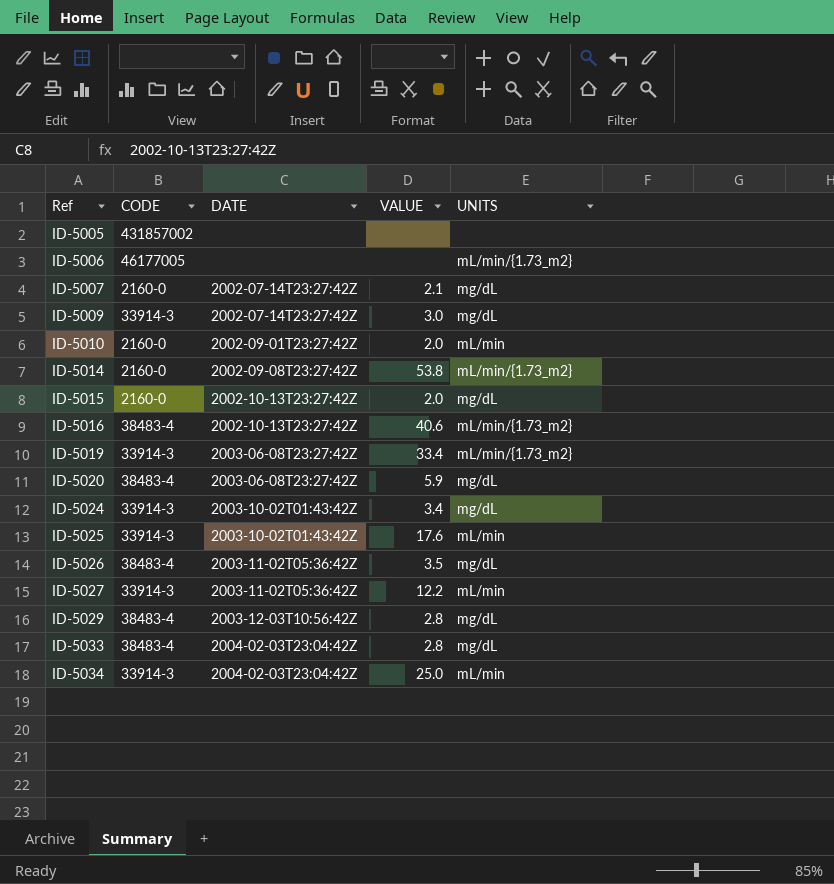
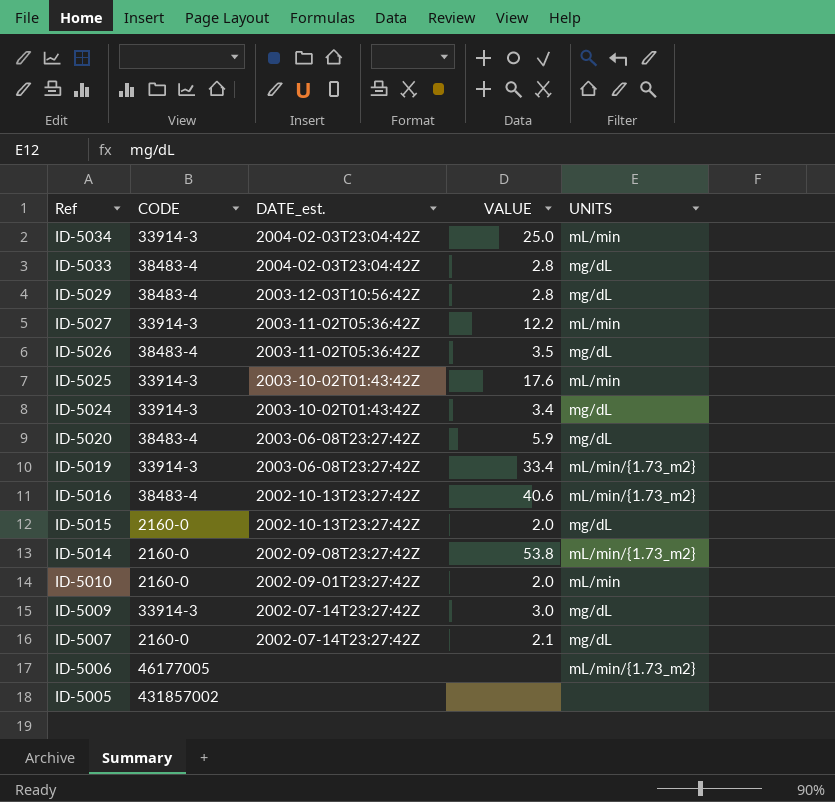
row order: Ref ascending -> Ref descending
column name: DATE -> DATE_est.

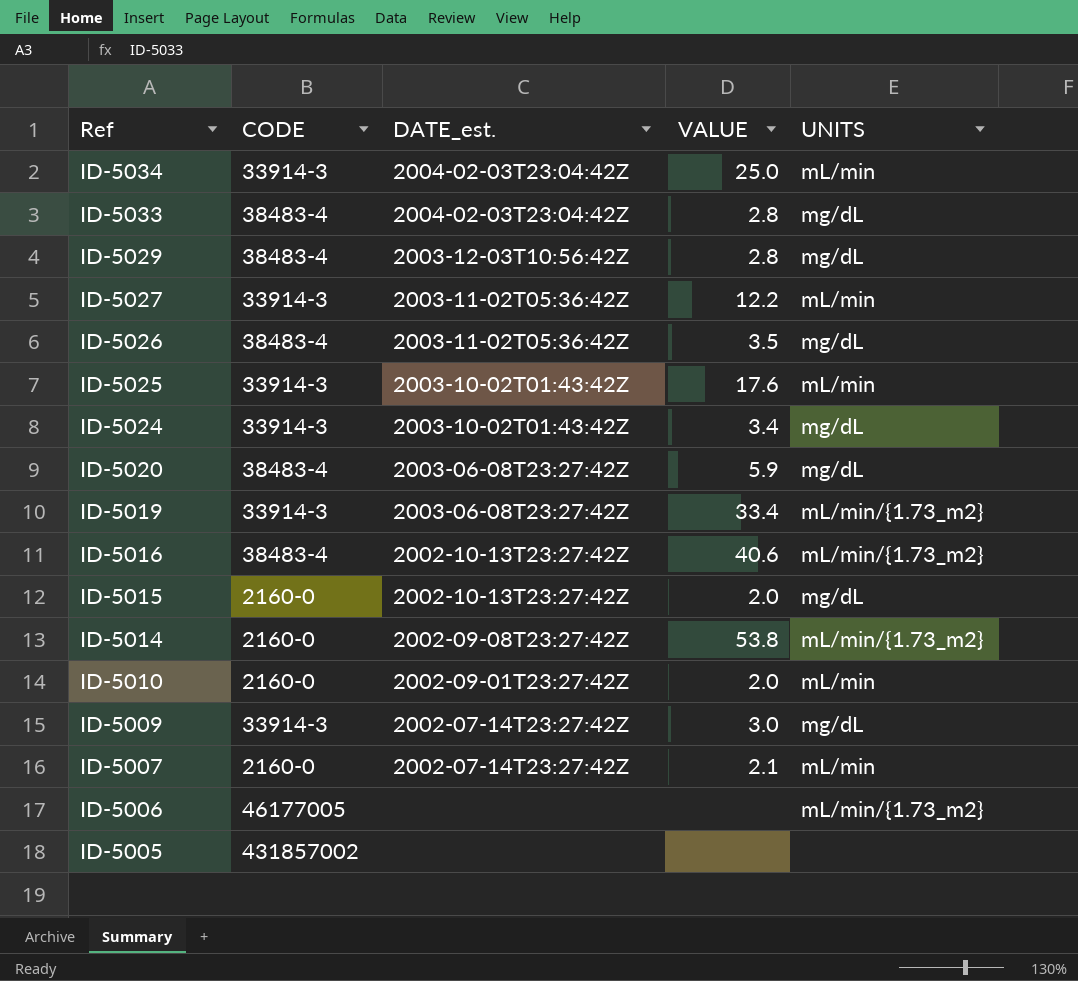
ID-5007 | UNITS: mg/dL -> mL/min

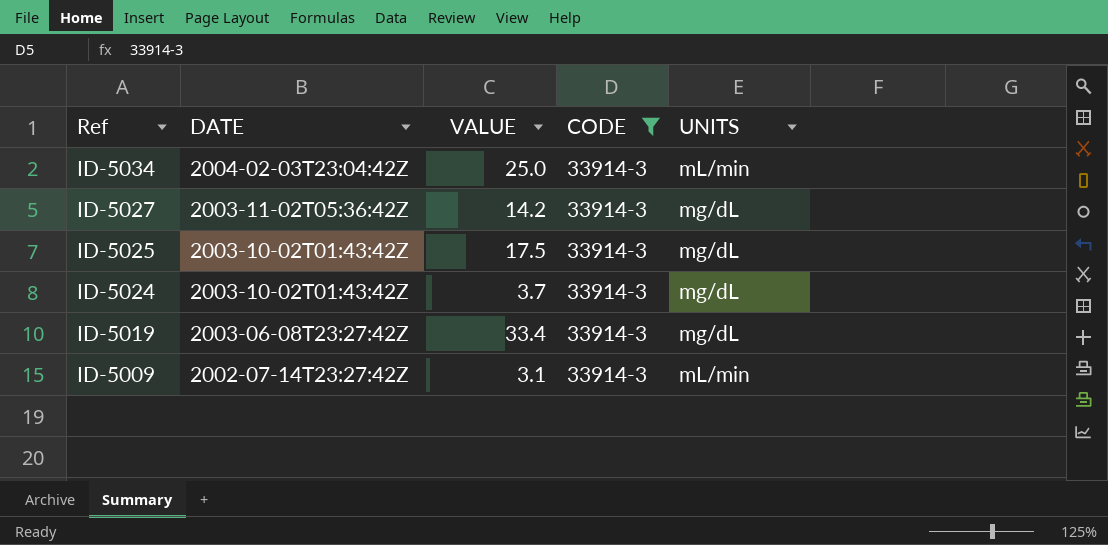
filter: none -> CODE = 33914-3
column name: DATE_est. -> DATE
column CODE | position: 2 -> 4
ID-5027 | VALUE: 12.2 -> 14.2
ID-5027 | UNITS: mL/min -> mg/dL
ID-5025 | VALUE: 17.6 -> 17.5
ID-5025 | UNITS: mL/min -> mg/dL
ID-5024 | VALUE: 3.4 -> 3.7
ID-5019 | UNITS: mL/min/{1.73_m2} -> mg/dL
ID-5009 | VALUE: 3.0 -> 3.1
ID-5009 | UNITS: mg/dL -> mL/min

